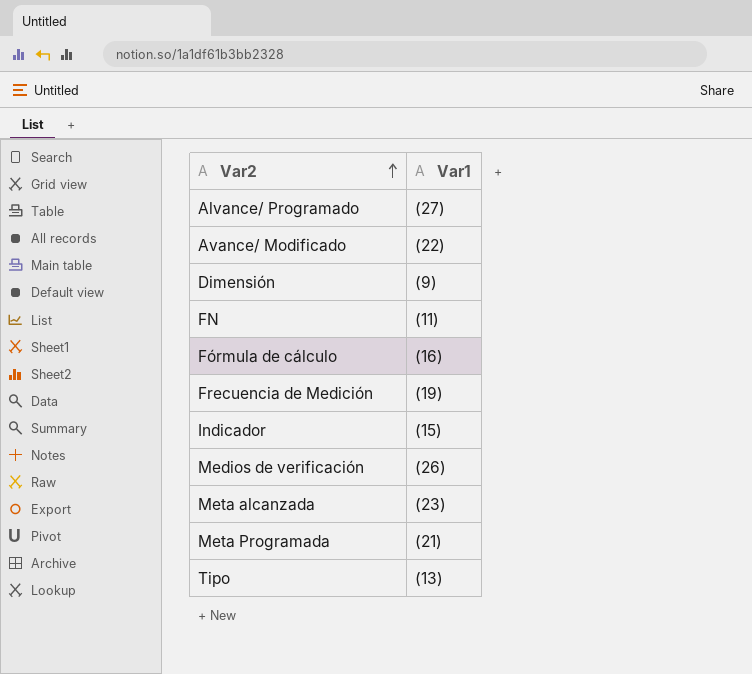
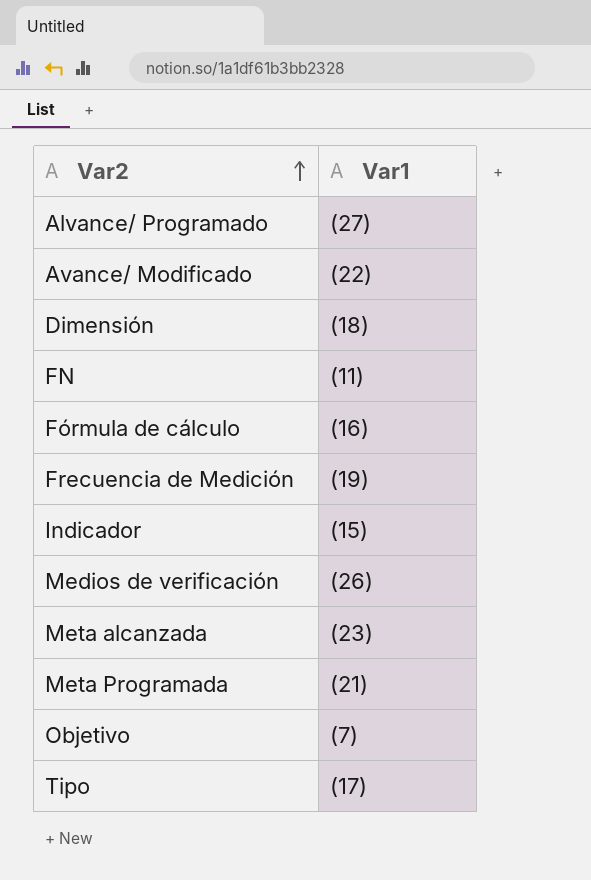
Dimensión | Var1: (9) -> (18)
row Objetivo: none -> (7)
Tipo | Var1: (13) -> (17)

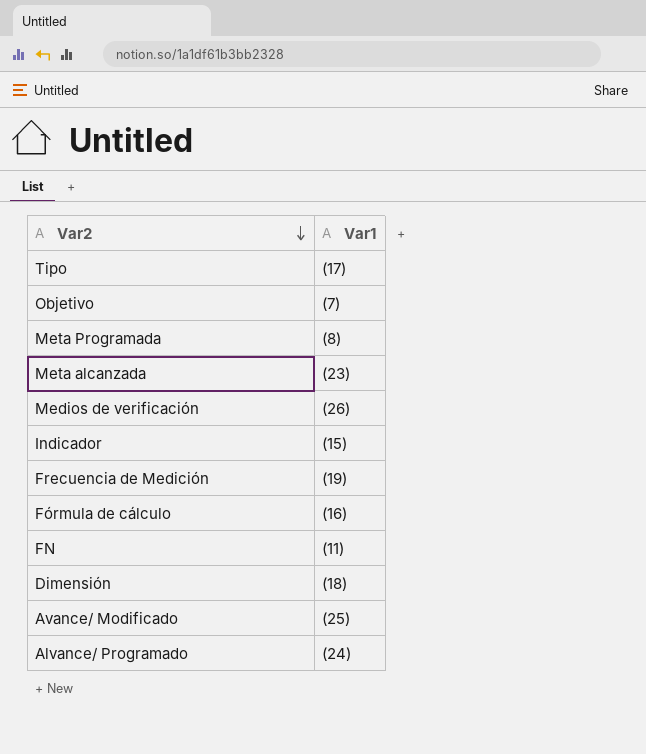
row order: Var2 ascending -> Var2 descending
Meta Programada | Var1: (21) -> (8)
Avance/ Modificado | Var1: (22) -> (25)
Alvance/ Programado | Var1: (27) -> (24)

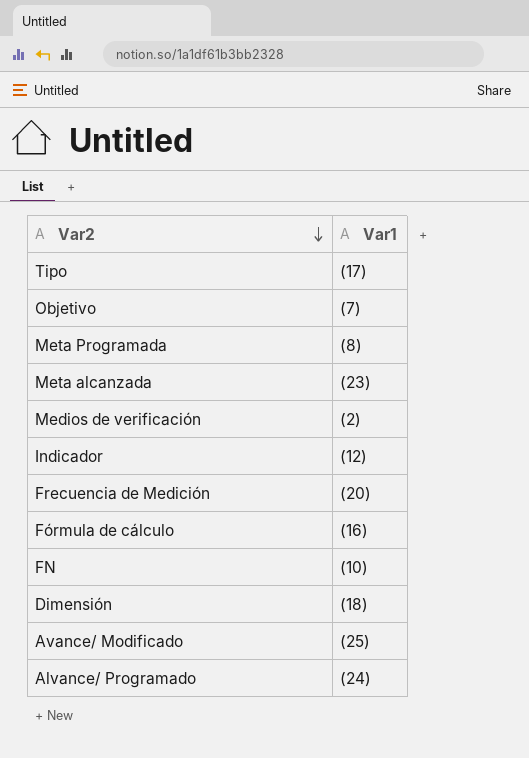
Medios de verificación | Var1: (26) -> (2)
Indicador | Var1: (15) -> (12)
Frecuencia de Medición | Var1: (19) -> (20)
FN | Var1: (11) -> (10)

